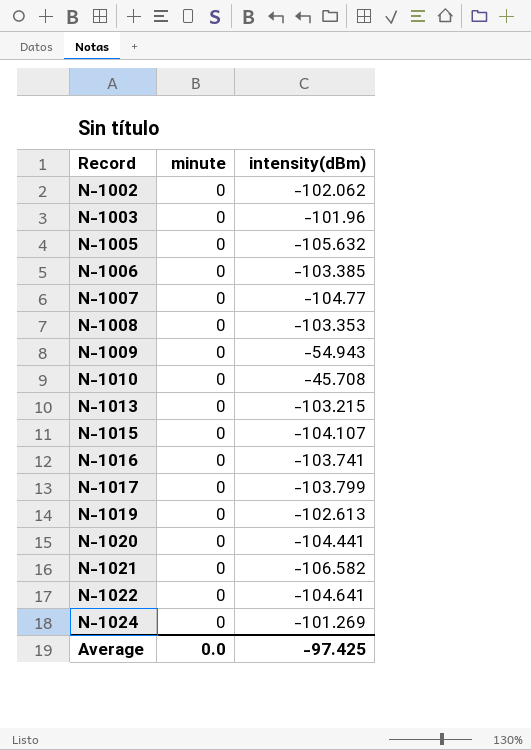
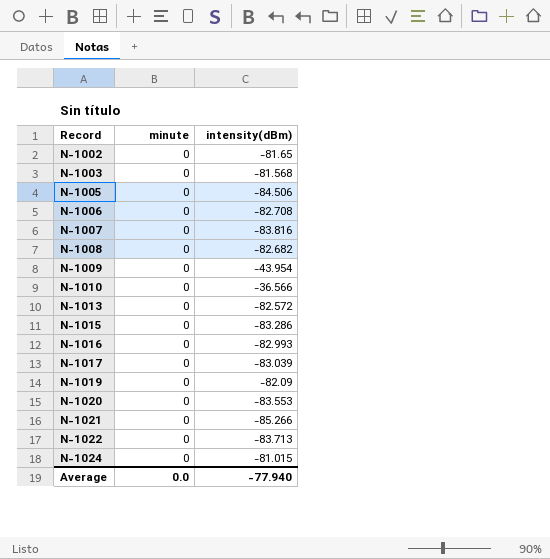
N-1002 | intensity(dBm): -102.062 -> -81.65
N-1003 | intensity(dBm): -101.96 -> -81.568
N-1005 | intensity(dBm): -105.632 -> -84.506
N-1006 | intensity(dBm): -103.385 -> -82.708
N-1007 | intensity(dBm): -104.77 -> -83.816
N-1008 | intensity(dBm): -103.353 -> -82.682
N-1009 | intensity(dBm): -54.943 -> -43.954
N-1010 | intensity(dBm): -45.708 -> -36.566
N-1013 | intensity(dBm): -103.215 -> -82.572
N-1015 | intensity(dBm): -104.107 -> -83.286
N-1016 | intensity(dBm): -103.741 -> -82.993
N-1017 | intensity(dBm): -103.799 -> -83.039
N-1019 | intensity(dBm): -102.613 -> -82.09
N-1020 | intensity(dBm): -104.441 -> -83.553
N-1021 | intensity(dBm): -106.582 -> -85.266
N-1022 | intensity(dBm): -104.641 -> -83.713
N-1024 | intensity(dBm): -101.269 -> -81.015
Average | intensity(dBm): -97.425 -> -77.940

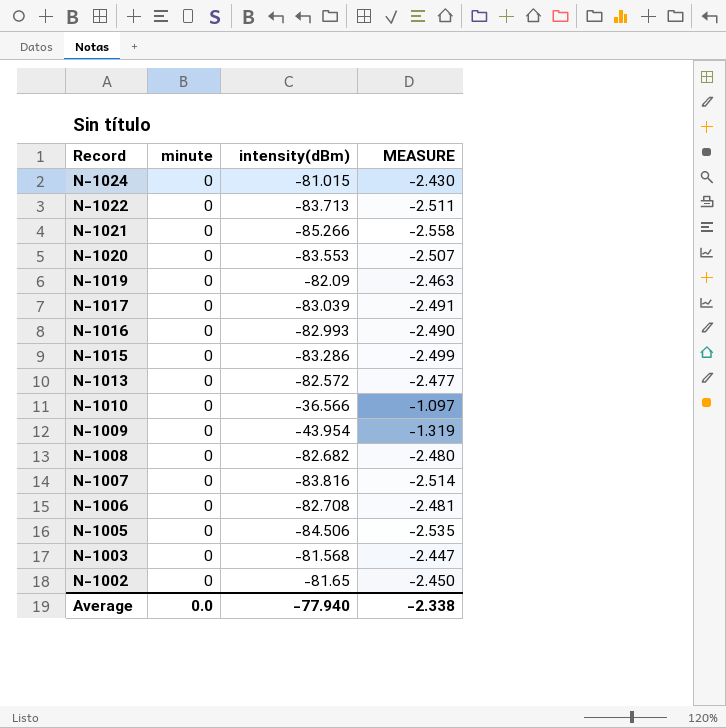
row order: Record ascending -> Record descending
column MEASURE | formula: none -> [intensity(dBm)] * 0.03

